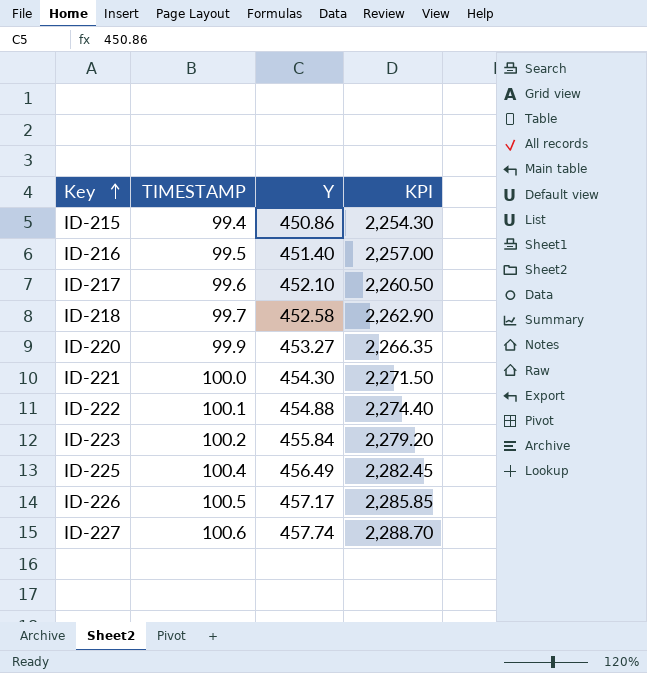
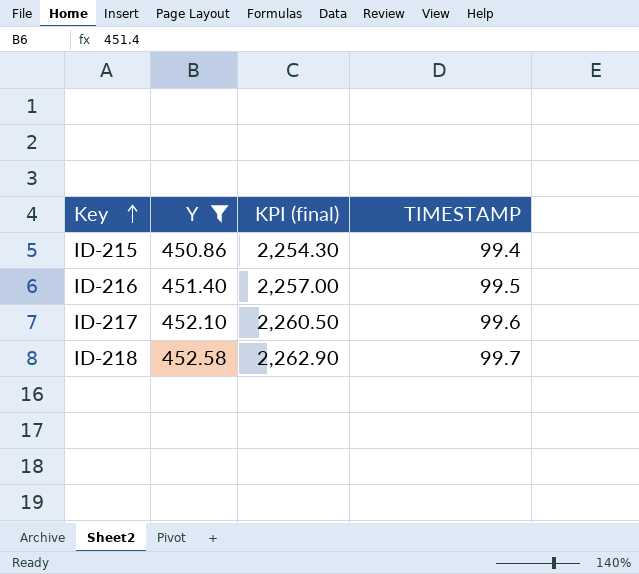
filter: none -> Y <= 452.58
column name: KPI -> KPI (final)
column TIMESTAMP | position: 2 -> 4

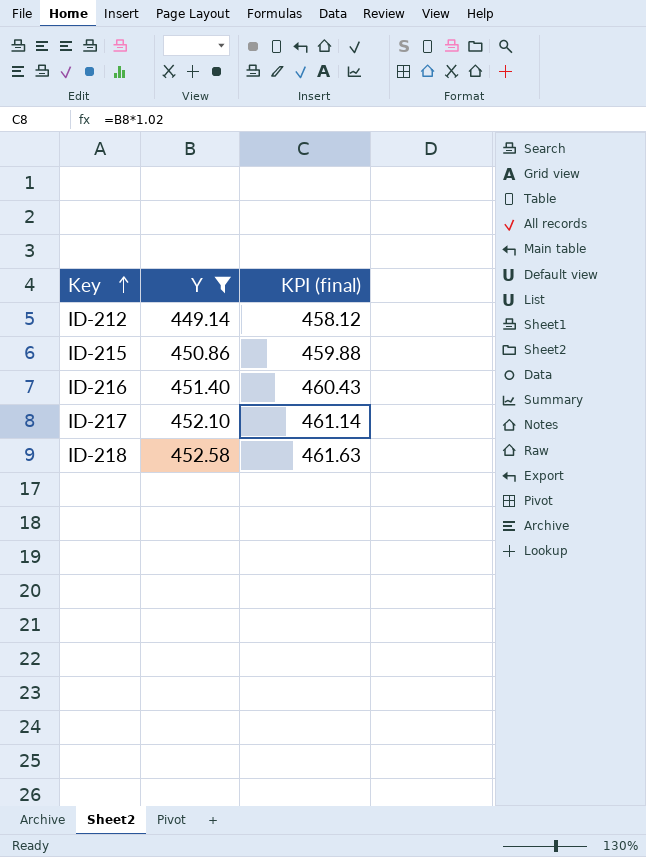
column TIMESTAMP | position: 4 -> none
column KPI (final) | formula: [Y] * 5 -> [Y] * 1.02
row ID-212: none -> 449.14 | 458.12

